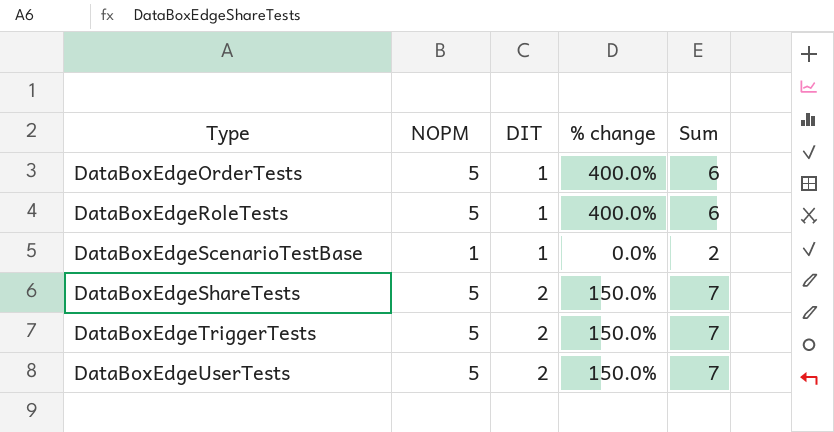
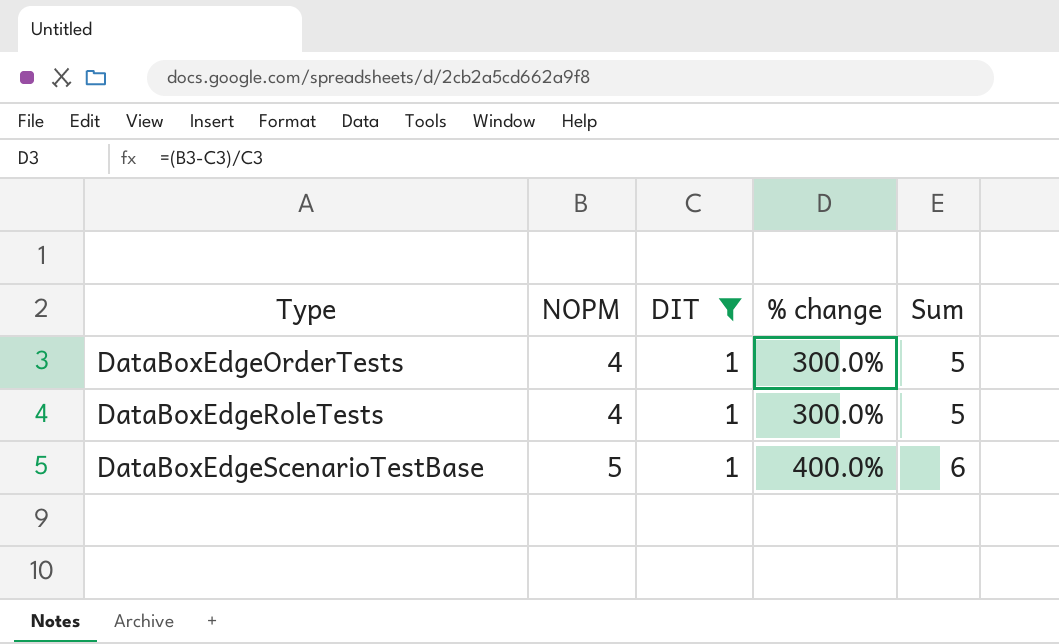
filter: none -> DIT = 1
DataBoxEdgeOrderTests | NOPM: 5 -> 4
DataBoxEdgeOrderTests | % change: 400.0% -> 300.0%
DataBoxEdgeOrderTests | Sum: 6 -> 5
DataBoxEdgeRoleTests | NOPM: 5 -> 4
DataBoxEdgeRoleTests | % change: 400.0% -> 300.0%
DataBoxEdgeRoleTests | Sum: 6 -> 5
DataBoxEdgeScenarioTestBase | NOPM: 1 -> 5
DataBoxEdgeScenarioTestBase | % change: 0.0% -> 400.0%
DataBoxEdgeScenarioTestBase | Sum: 2 -> 6

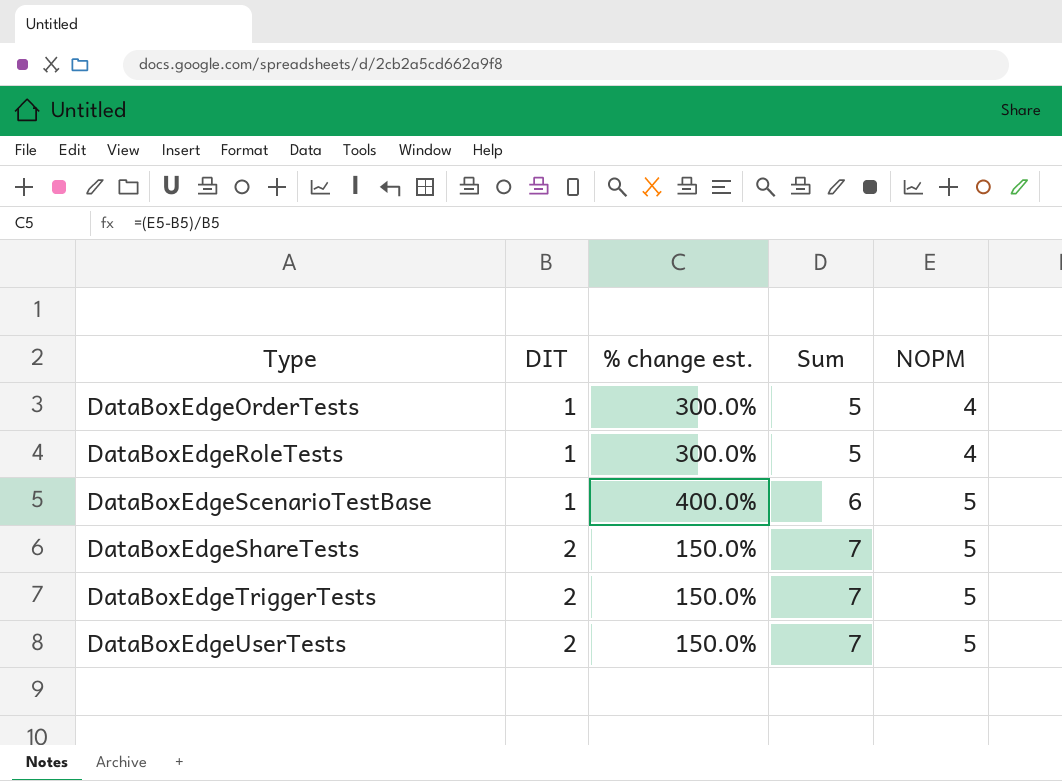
filter: DIT = 1 -> none
column name: % change -> % change est.
column NOPM | position: 2 -> 5

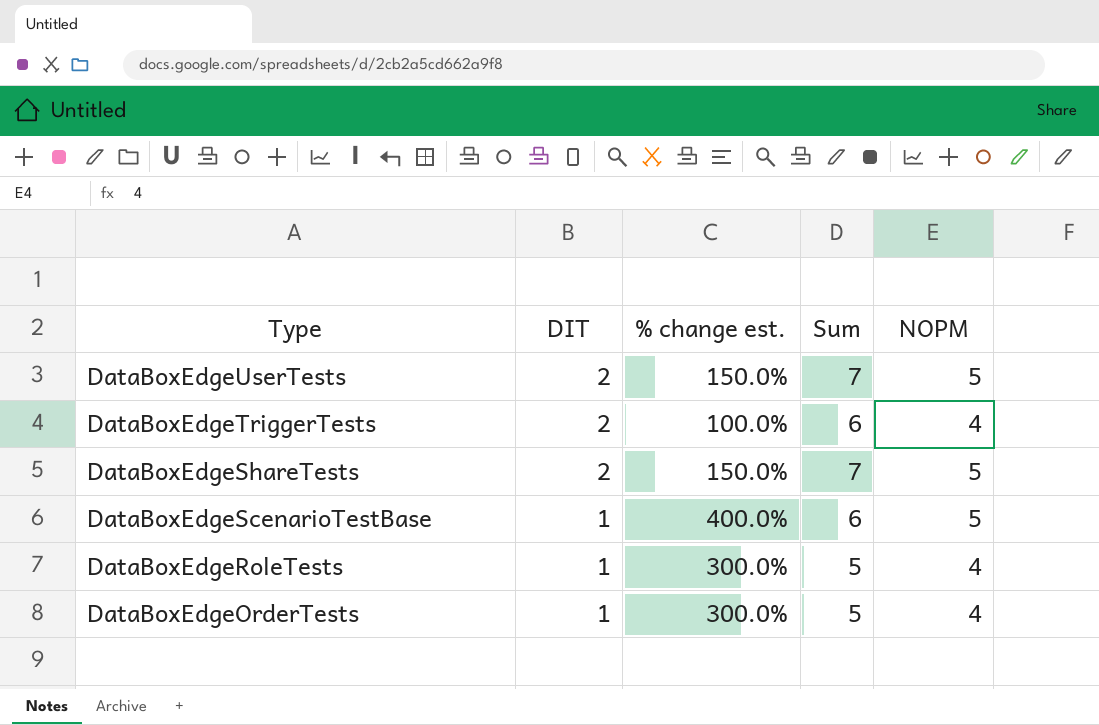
row order: Type ascending -> Type descending
DataBoxEdgeTriggerTests | % change est.: 150.0% -> 100.0%
DataBoxEdgeTriggerTests | Sum: 7 -> 6
DataBoxEdgeTriggerTests | NOPM: 5 -> 4

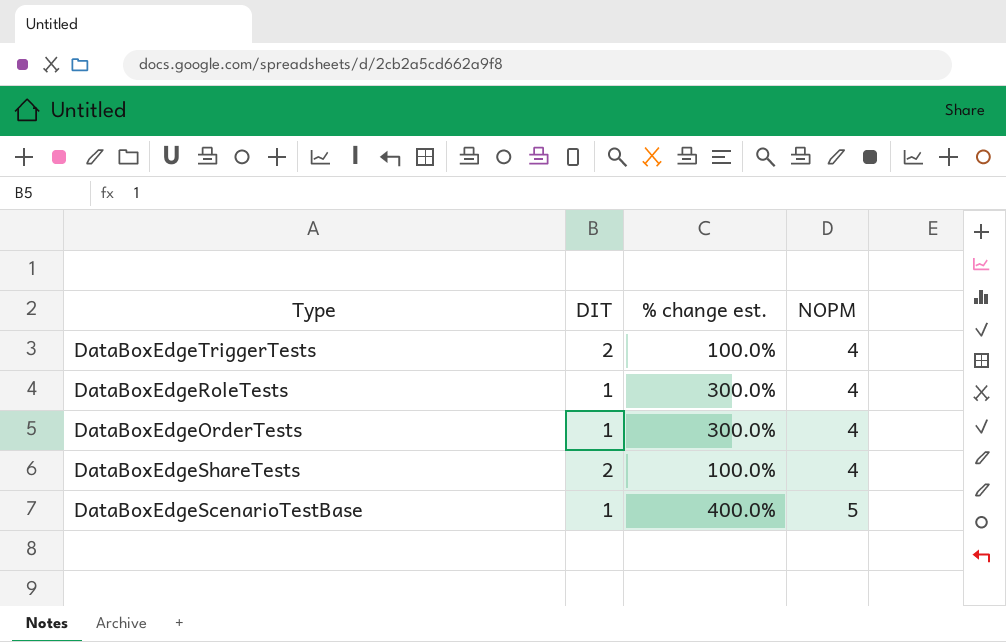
row order: Type descending -> NOPM ascending
column Sum | formula: [DIT] + [NOPM] -> none
row DataBoxEdgeUserTests: 2 | 150.0% | 7 | 5 -> none
DataBoxEdgeShareTests | % change est.: 150.0% -> 100.0%
DataBoxEdgeShareTests | NOPM: 5 -> 4

